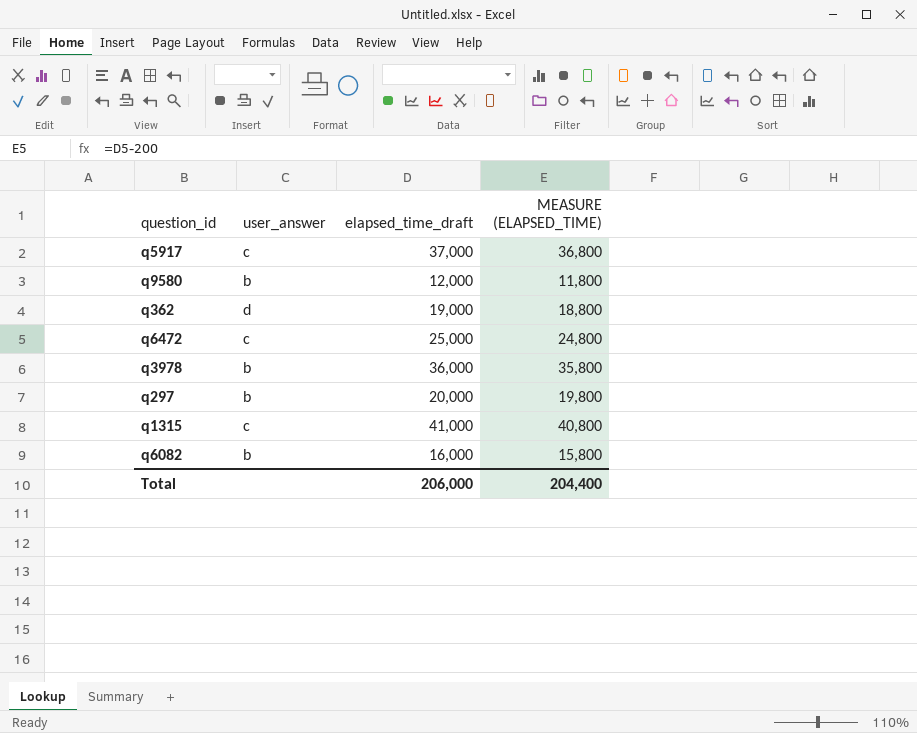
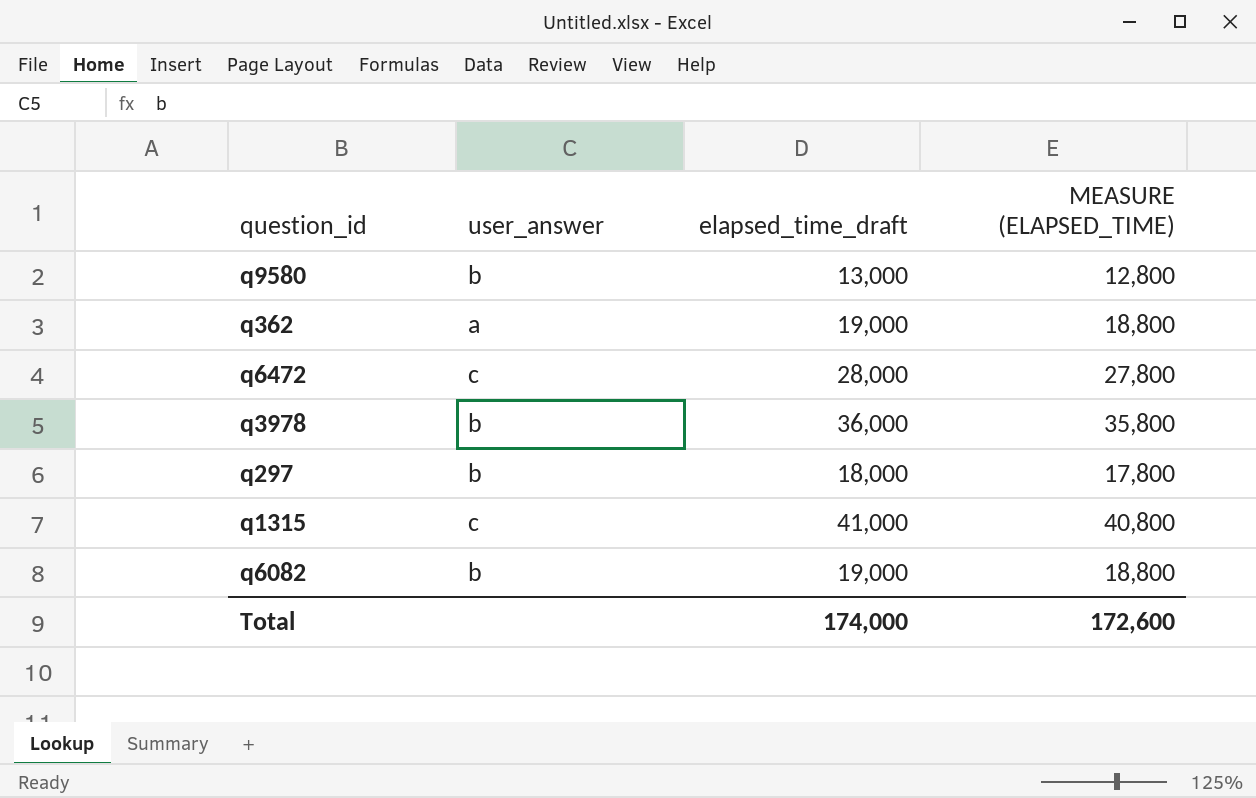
row q5917: c | 37,000 | 36,800 -> none
q9580 | elapsed_time_draft: 12,000 -> 13,000
q9580 | MEASURE (ELAPSED_TIME): 11,800 -> 12,800
q362 | user_answer: d -> a
q6472 | elapsed_time_draft: 25,000 -> 28,000
q6472 | MEASURE (ELAPSED_TIME): 24,800 -> 27,800
q297 | elapsed_time_draft: 20,000 -> 18,000
q297 | MEASURE (ELAPSED_TIME): 19,800 -> 17,800
q6082 | elapsed_time_draft: 16,000 -> 19,000
q6082 | MEASURE (ELAPSED_TIME): 15,800 -> 18,800
Total | elapsed_time_draft: 206,000 -> 174,000
Total | MEASURE (ELAPSED_TIME): 204,400 -> 172,600

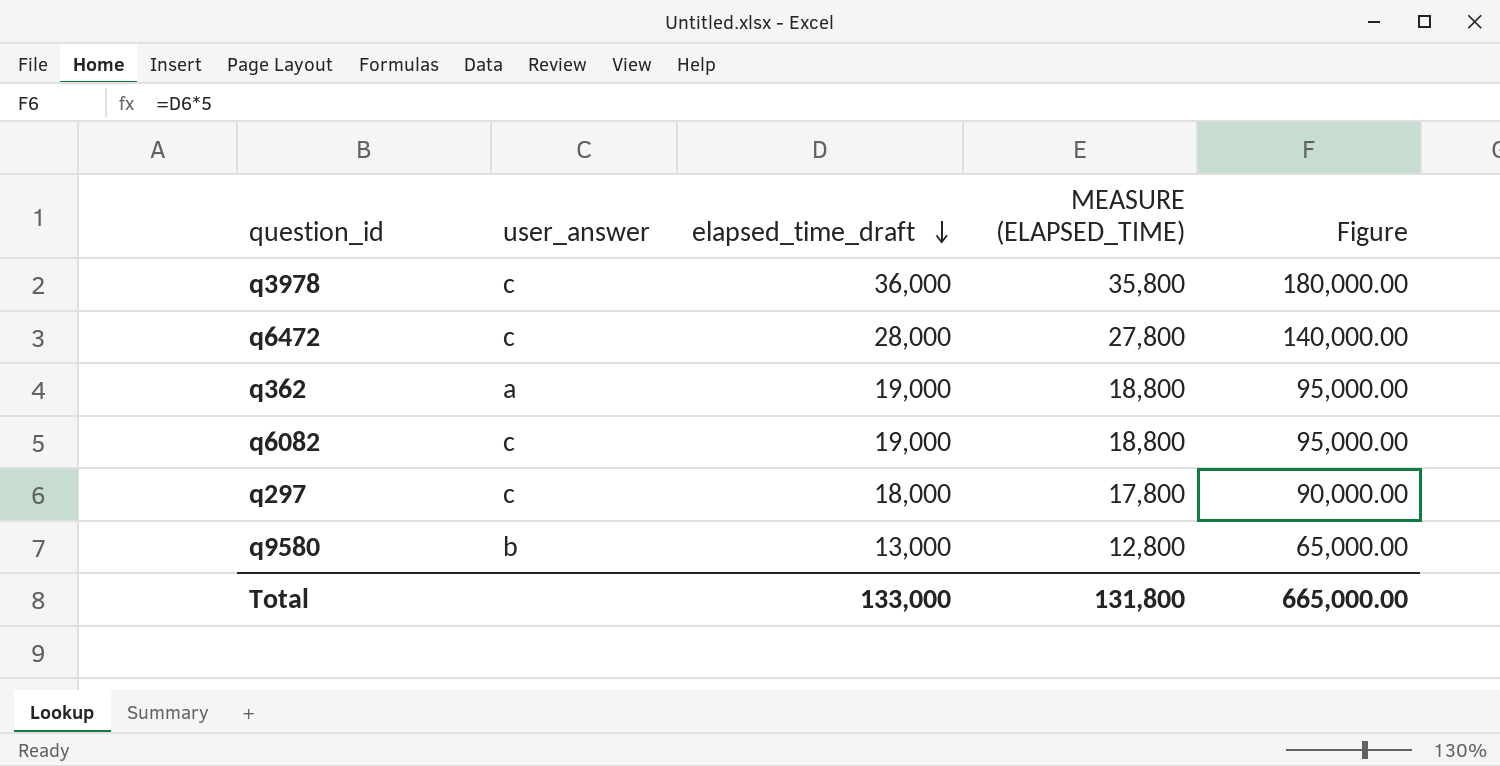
row order: none -> elapsed_time_draft descending
column Figure | formula: none -> [elapsed_time_draft] * 5
row q1315: c | 41,000 | 40,800 -> none
q3978 | user_answer: b -> c
q6082 | user_answer: b -> c
q297 | user_answer: b -> c
Total | elapsed_time_draft: 174,000 -> 133,000
Total | MEASURE (ELAPSED_TIME): 172,600 -> 131,800

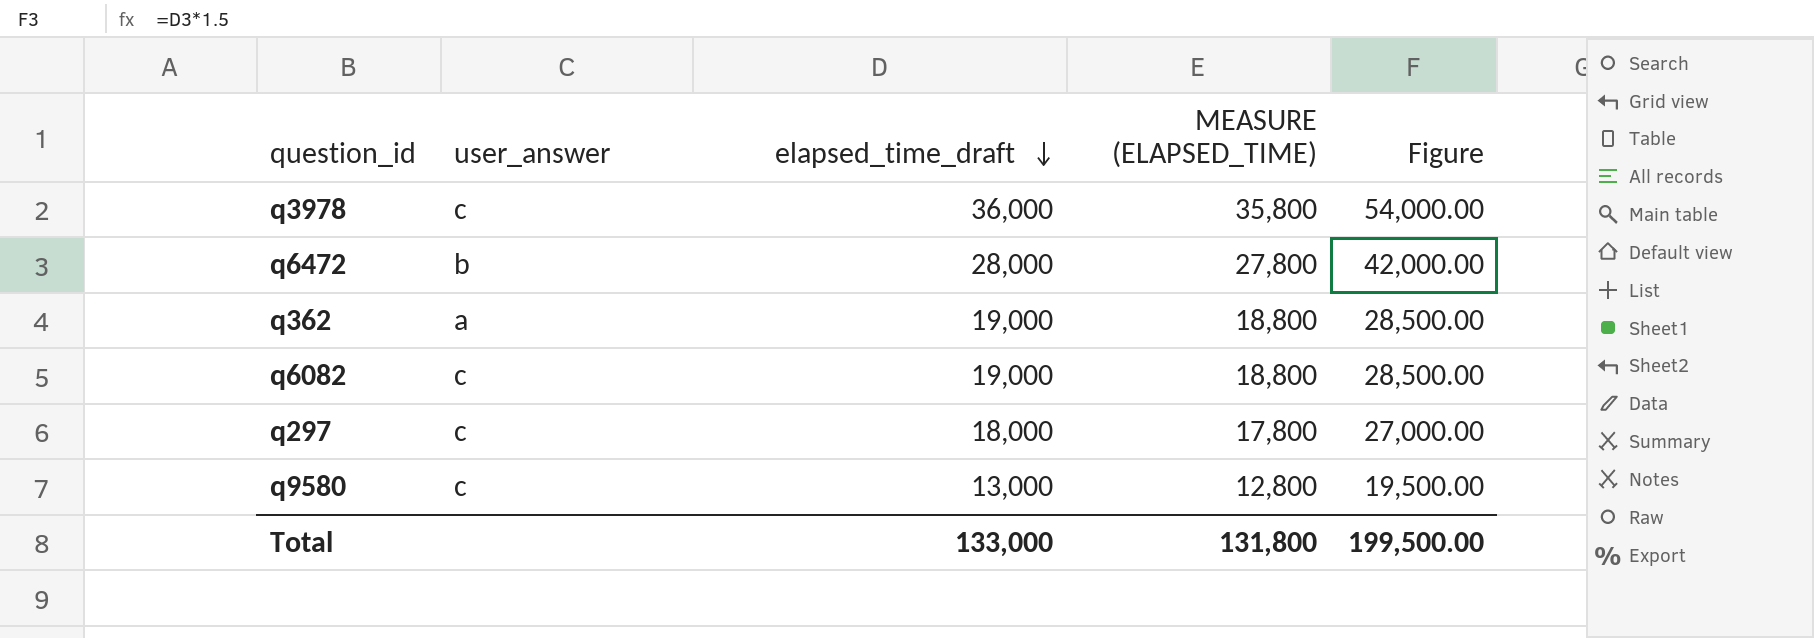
column Figure | formula: [elapsed_time_draft] * 5 -> [elapsed_time_draft] * 1.5
q6472 | user_answer: c -> b
q9580 | user_answer: b -> c
Total | Figure: 665,000.00 -> 199,500.00

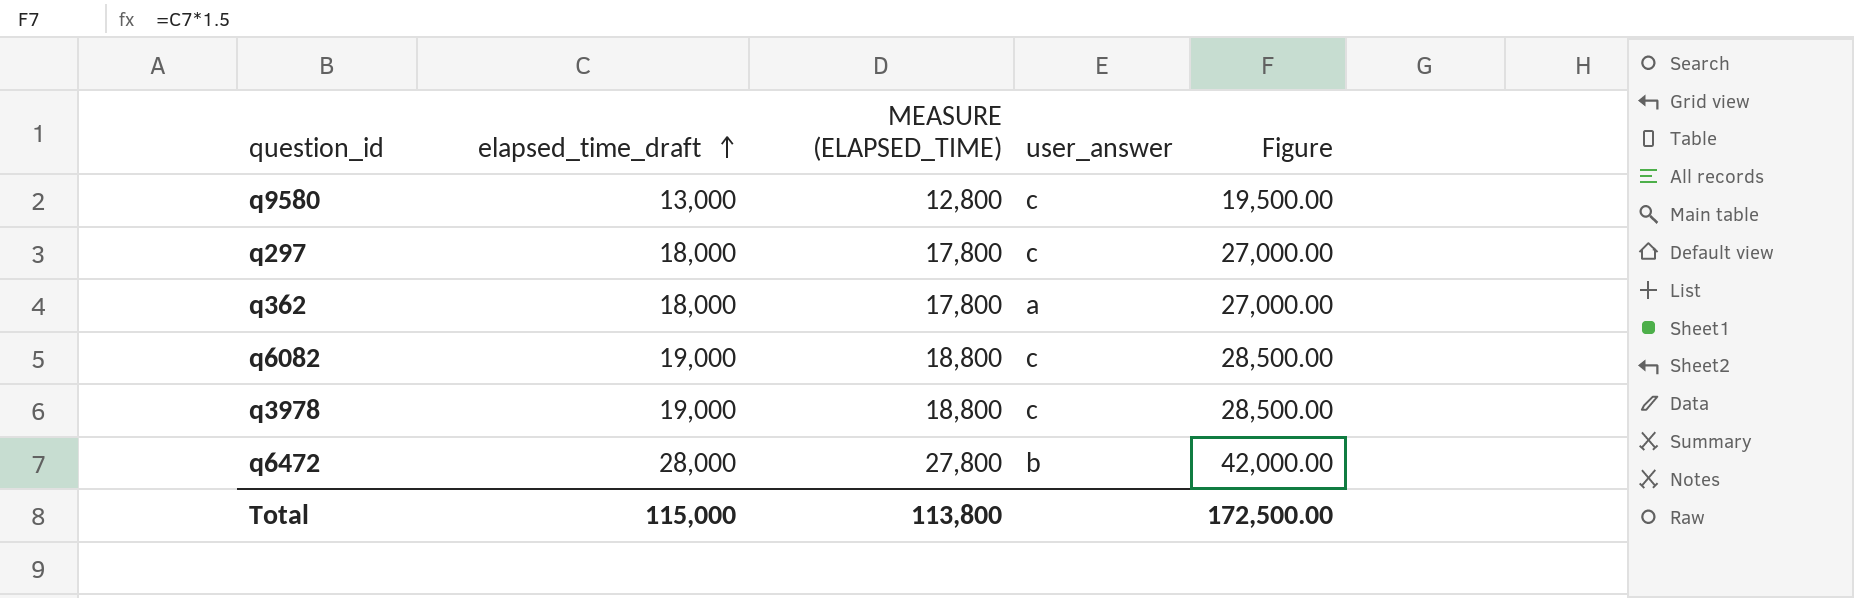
row order: elapsed_time_draft descending -> elapsed_time_draft ascending
column user_answer | position: 2 -> 4
q362 | elapsed_time_draft: 19,000 -> 18,000
q362 | MEASURE (ELAPSED_TIME): 18,800 -> 17,800
q362 | Figure: 28,500.00 -> 27,000.00
q3978 | elapsed_time_draft: 36,000 -> 19,000
q3978 | MEASURE (ELAPSED_TIME): 35,800 -> 18,800
q3978 | Figure: 54,000.00 -> 28,500.00
Total | elapsed_time_draft: 133,000 -> 115,000
Total | MEASURE (ELAPSED_TIME): 131,800 -> 113,800
Total | Figure: 199,500.00 -> 172,500.00

